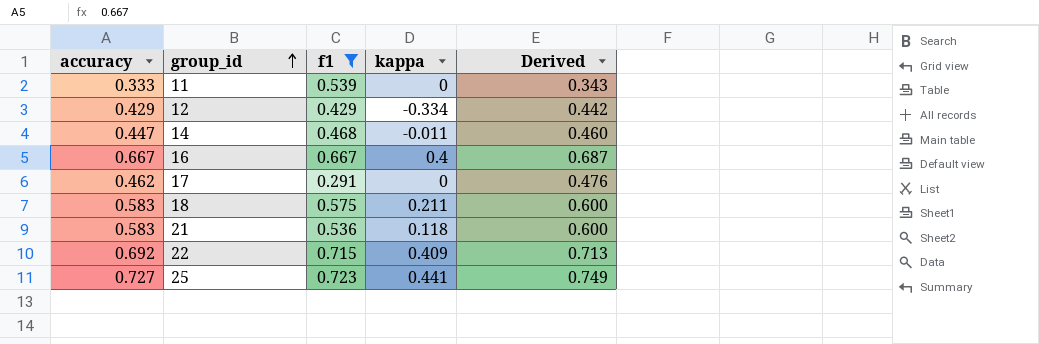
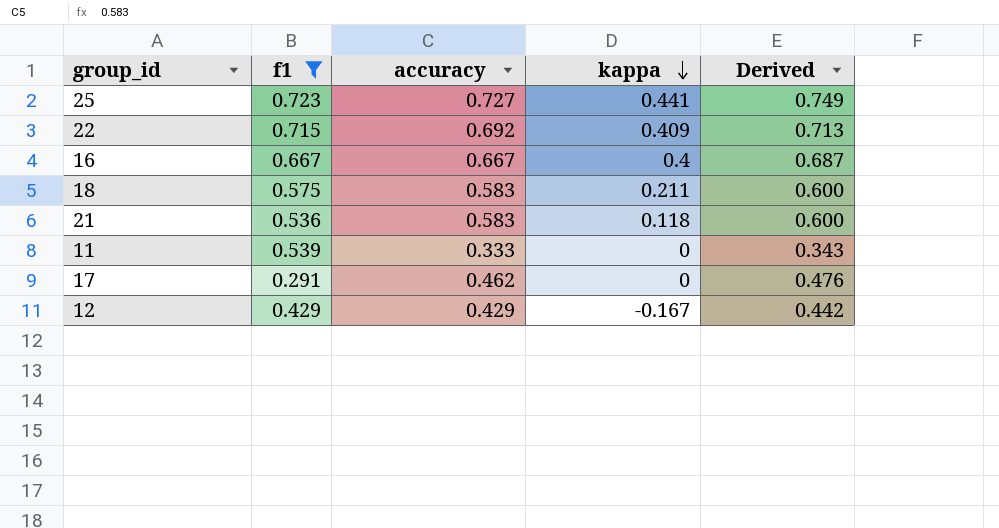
row order: group_id ascending -> kappa descending
column accuracy | position: 1 -> 3
row 14: 0.447 | 0.468 | -0.011 | 0.460 -> none
12 | kappa: -0.334 -> -0.167

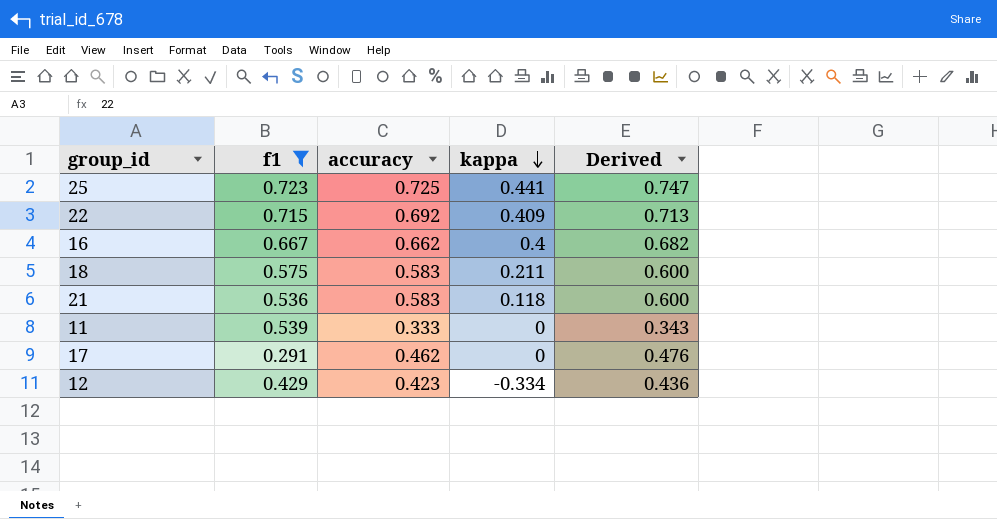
25 | accuracy: 0.727 -> 0.725
25 | Derived: 0.749 -> 0.747
16 | accuracy: 0.667 -> 0.662
16 | Derived: 0.687 -> 0.682
12 | accuracy: 0.429 -> 0.423
12 | kappa: -0.167 -> -0.334
12 | Derived: 0.442 -> 0.436

